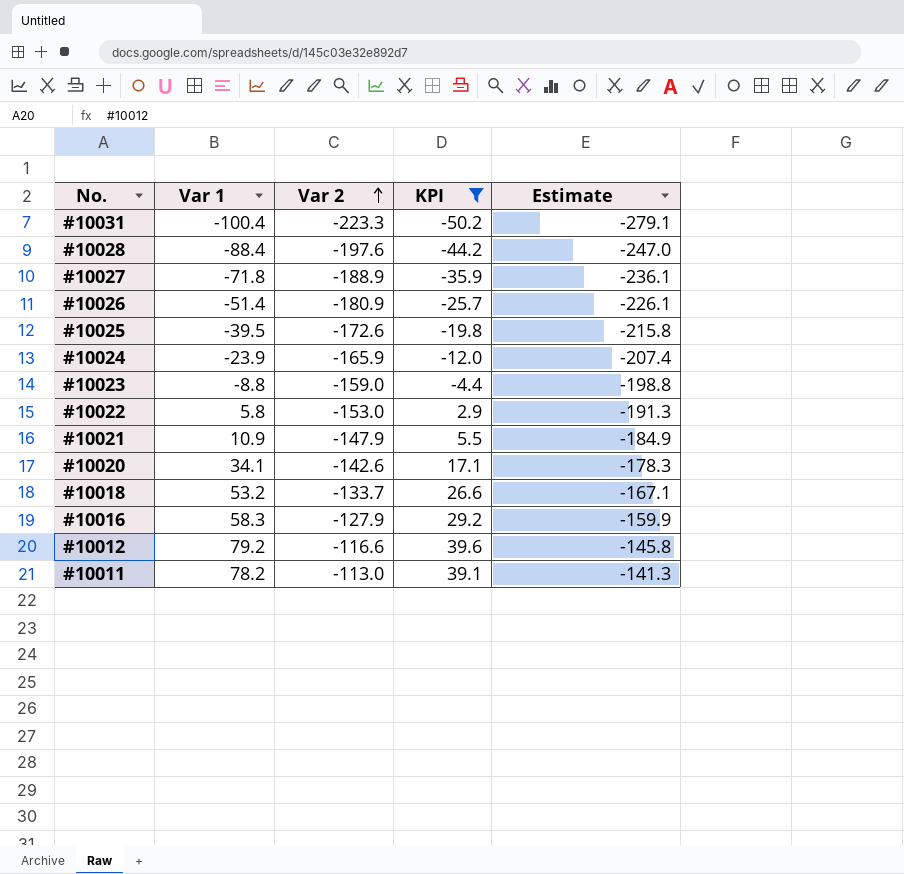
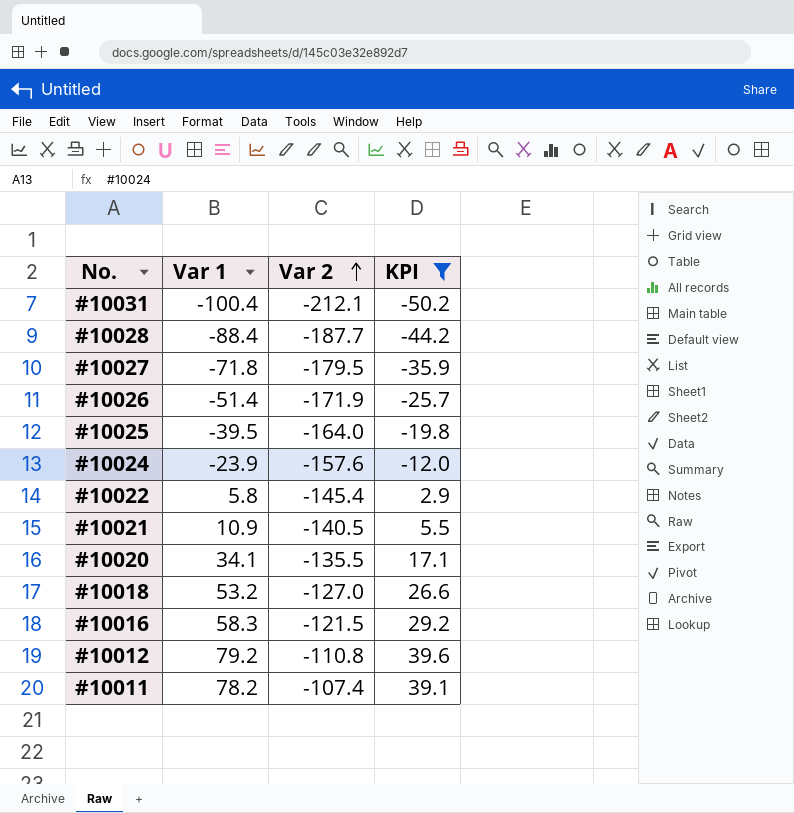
column Estimate | formula: [Var 2] * 1.25 -> none
row #10023: -8.8 | -159.0 | -4.4 | -198.8 -> none
#10031 | Var 2: -223.3 -> -212.1
#10028 | Var 2: -197.6 -> -187.7
#10027 | Var 2: -188.9 -> -179.5
#10026 | Var 2: -180.9 -> -171.9
#10025 | Var 2: -172.6 -> -164.0
#10024 | Var 2: -165.9 -> -157.6
#10022 | Var 2: -153.0 -> -145.4
#10021 | Var 2: -147.9 -> -140.5
#10020 | Var 2: -142.6 -> -135.5
#10018 | Var 2: -133.7 -> -127.0
#10016 | Var 2: -127.9 -> -121.5
#10012 | Var 2: -116.6 -> -110.8
#10011 | Var 2: -113.0 -> -107.4

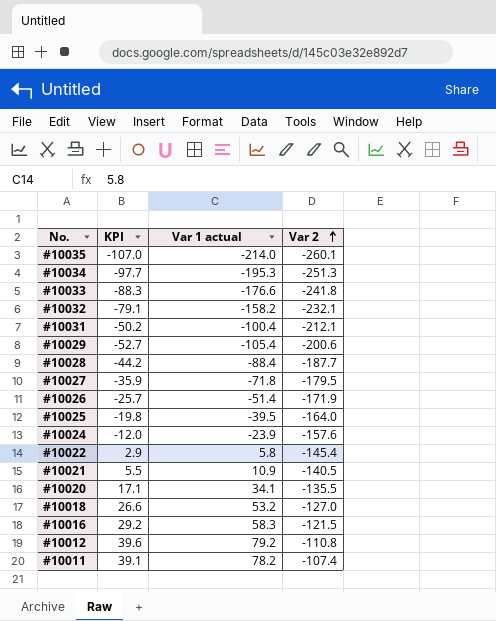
filter: KPI >= -50.2 -> none
column KPI | position: 4 -> 2
column name: Var 1 -> Var 1 actual

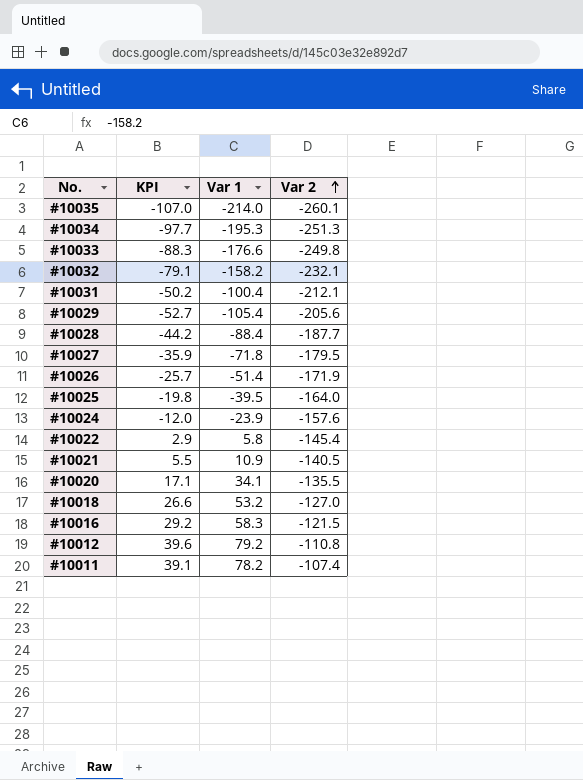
column name: Var 1 actual -> Var 1
#10033 | Var 2: -241.8 -> -249.8
#10029 | Var 2: -200.6 -> -205.6

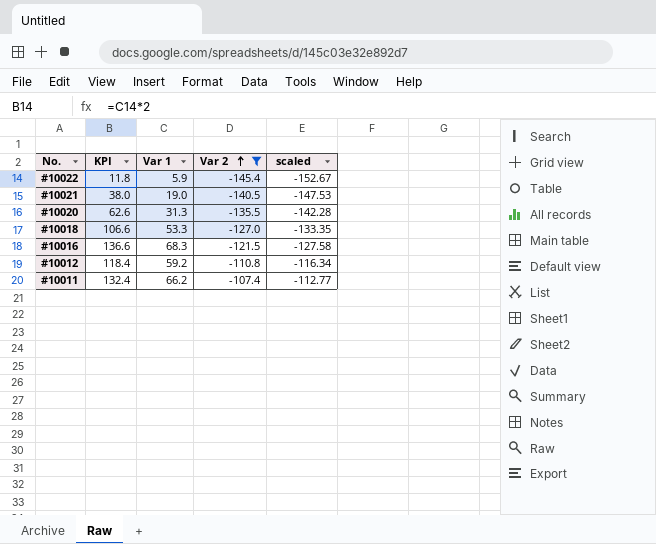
filter: none -> Var 2 >= -145.4
column KPI | formula: [Var 1] * 0.5 -> [Var 1] * 2
column scaled | formula: none -> [Var 2] * 1.05
#10022 | Var 1: 5.8 -> 5.9
#10021 | Var 1: 10.9 -> 19.0
#10020 | Var 1: 34.1 -> 31.3
#10018 | Var 1: 53.2 -> 53.3
#10016 | Var 1: 58.3 -> 68.3
#10012 | Var 1: 79.2 -> 59.2
#10011 | Var 1: 78.2 -> 66.2

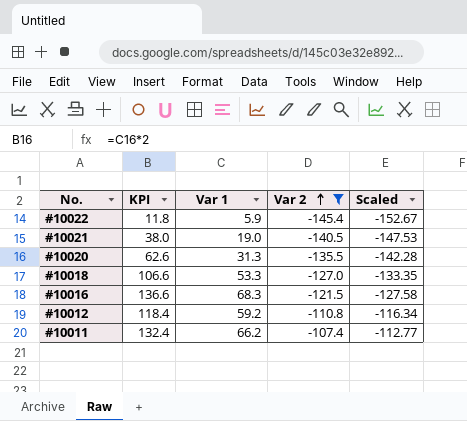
column name: scaled -> Scaled

